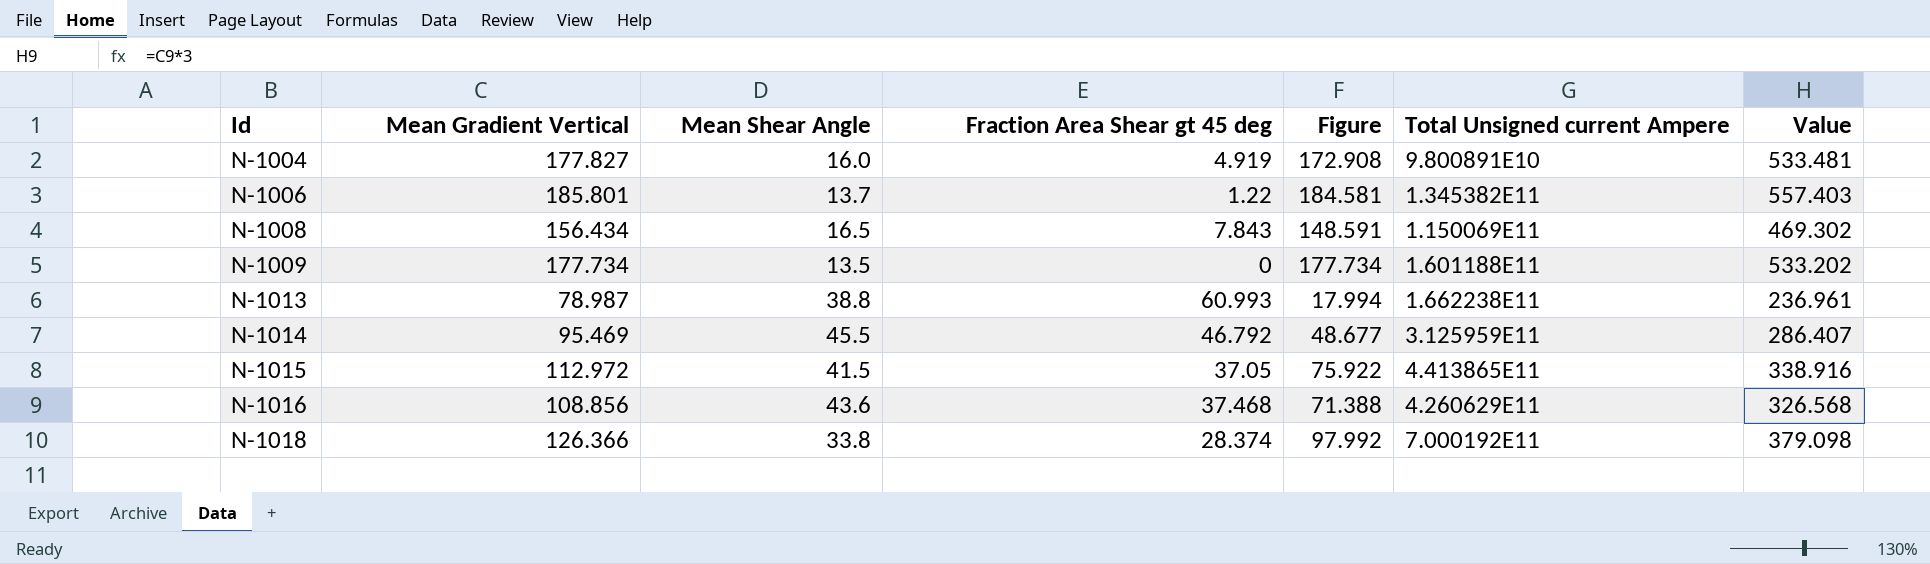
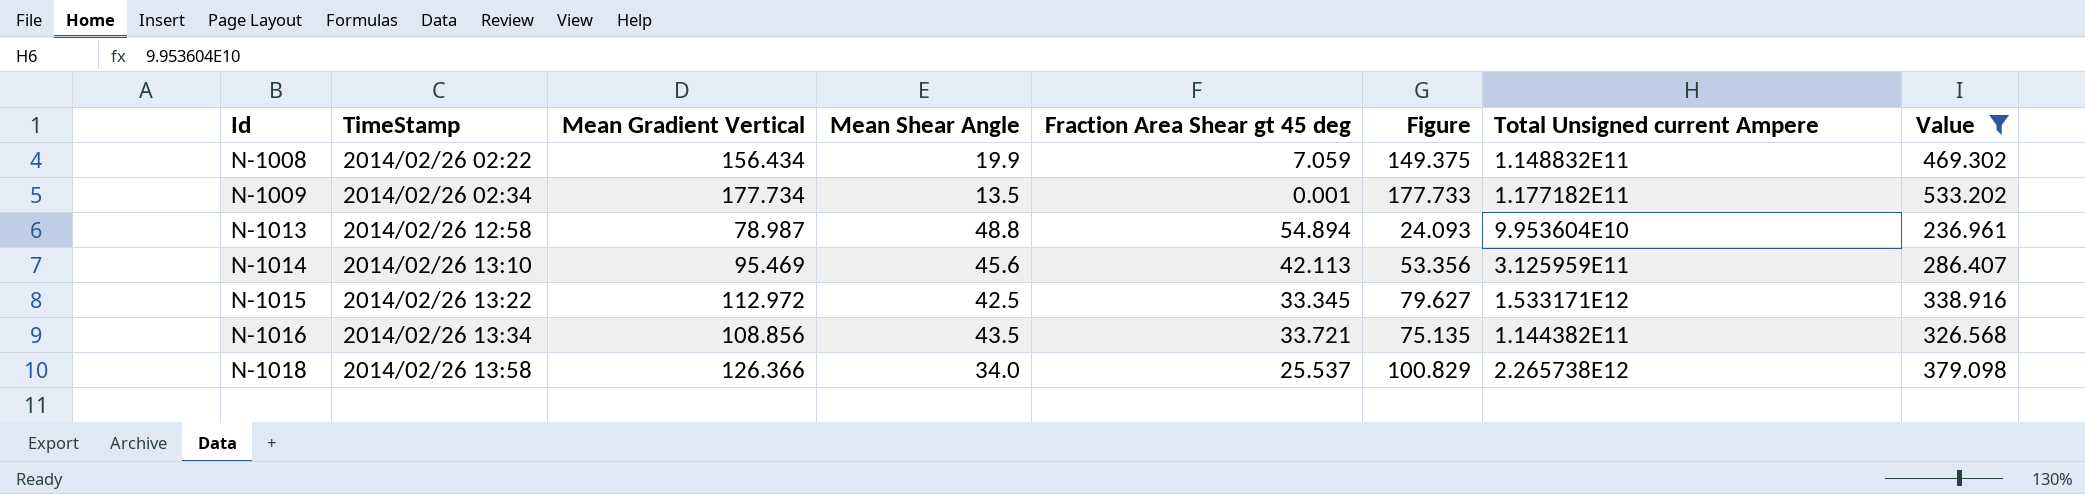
filter: none -> Value <= 533.202
column TimeStamp | position: none -> 2
N-1008 | Mean Shear Angle: 16.5 -> 19.9
N-1008 | Fraction Area Shear gt 45 deg: 7.843 -> 7.059
N-1008 | Figure: 148.591 -> 149.375
N-1008 | Total Unsigned current Ampere: 1.150069E11 -> 1.148832E11
N-1009 | Fraction Area Shear gt 45 deg: 0 -> 0.001
N-1009 | Figure: 177.734 -> 177.733
N-1009 | Total Unsigned current Ampere: 1.601188E11 -> 1.177182E11
N-1013 | Mean Shear Angle: 38.8 -> 48.8
N-1013 | Fraction Area Shear gt 45 deg: 60.993 -> 54.894
N-1013 | Figure: 17.994 -> 24.093
N-1013 | Total Unsigned current Ampere: 1.662238E11 -> 9.953604E10
N-1014 | Mean Shear Angle: 45.5 -> 45.6
N-1014 | Fraction Area Shear gt 45 deg: 46.792 -> 42.113
N-1014 | Figure: 48.677 -> 53.356
N-1015 | Mean Shear Angle: 41.5 -> 42.5
N-1015 | Fraction Area Shear gt 45 deg: 37.05 -> 33.345
N-1015 | Figure: 75.922 -> 79.627
N-1015 | Total Unsigned current Ampere: 4.413865E11 -> 1.533171E12
N-1016 | Mean Shear Angle: 43.6 -> 43.5
N-1016 | Fraction Area Shear gt 45 deg: 37.468 -> 33.721
N-1016 | Figure: 71.388 -> 75.135
N-1016 | Total Unsigned current Ampere: 4.260629E11 -> 1.144382E11
N-1018 | Mean Shear Angle: 33.8 -> 34.0
N-1018 | Fraction Area Shear gt 45 deg: 28.374 -> 25.537
N-1018 | Figure: 97.992 -> 100.829
N-1018 | Total Unsigned current Ampere: 7.000192E11 -> 2.265738E12

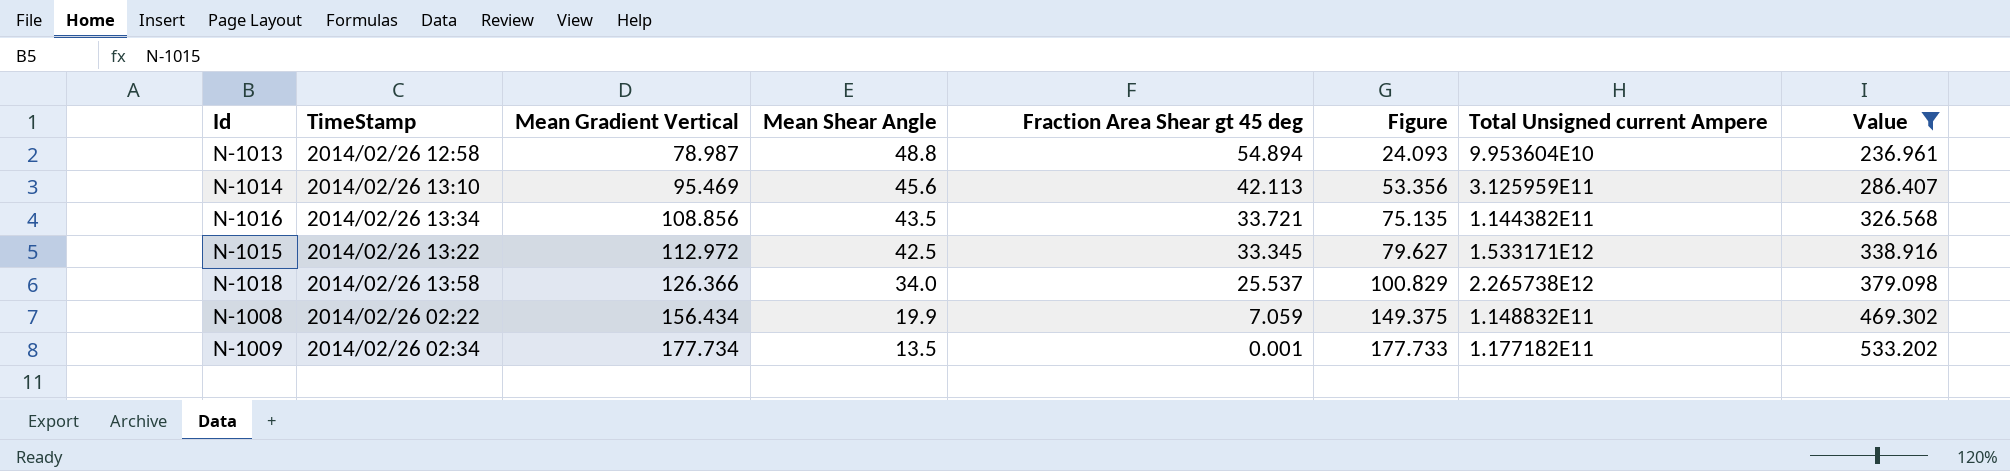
row order: Id ascending -> Mean Gradient Vertical ascending

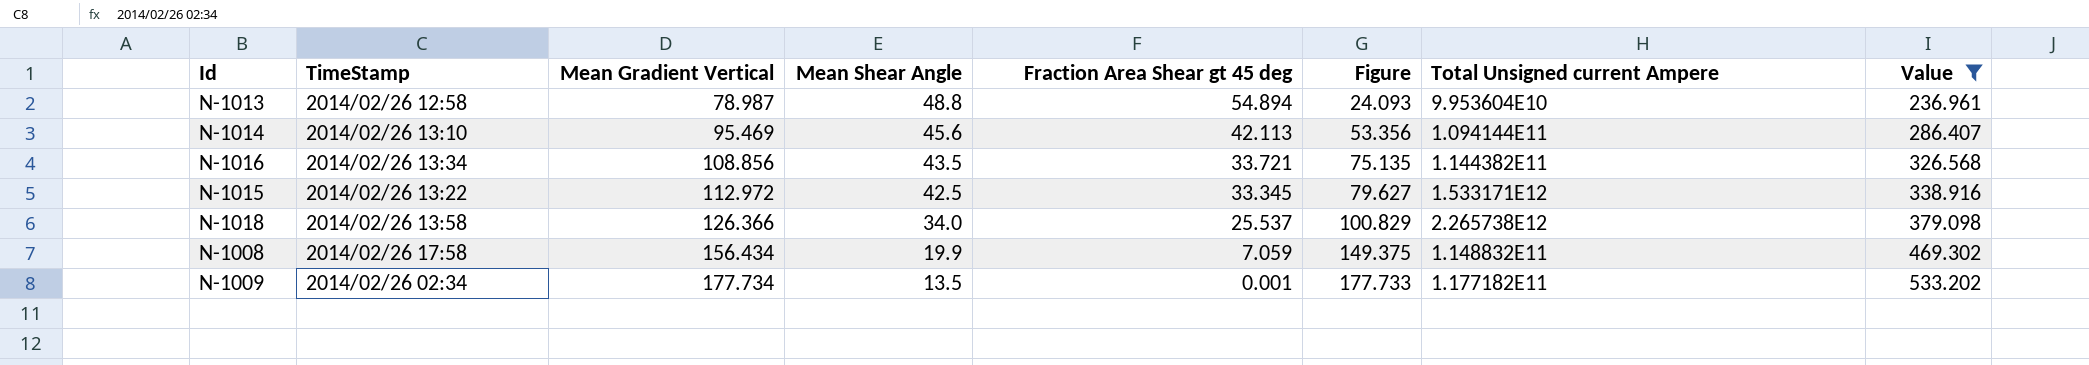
N-1014 | Total Unsigned current Ampere: 3.125959E11 -> 1.094144E11
N-1008 | TimeStamp: 2014/02/26 02:22 -> 2014/02/26 17:58

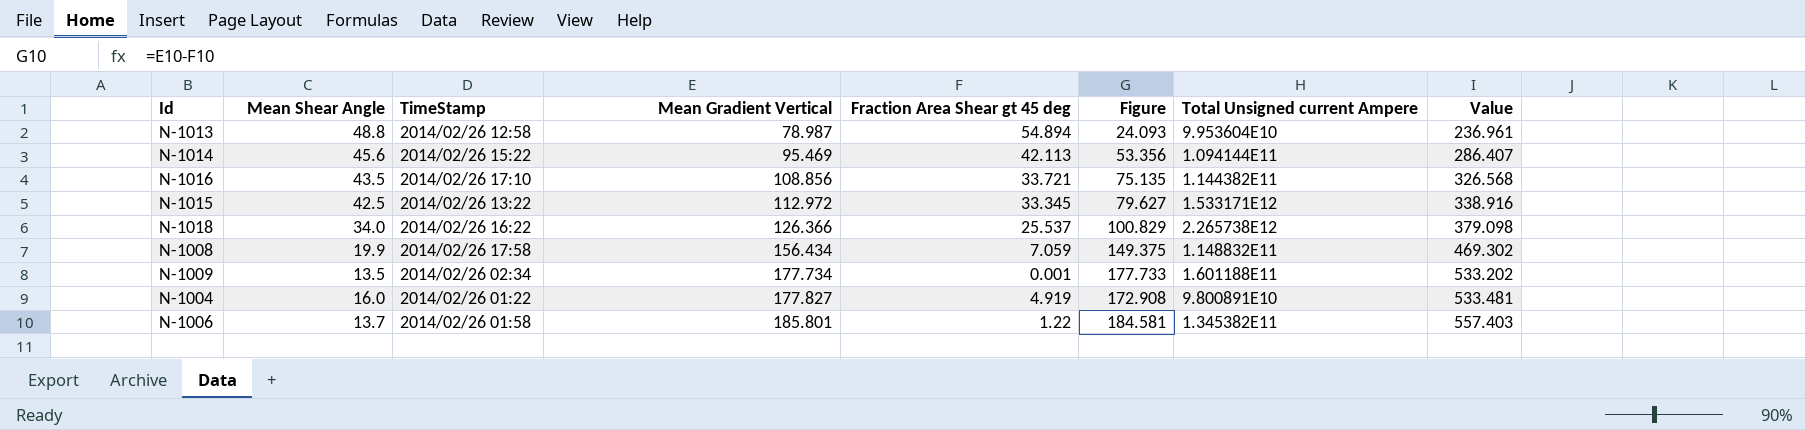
filter: Value <= 533.202 -> none
column Mean Shear Angle | position: 4 -> 2
N-1014 | TimeStamp: 2014/02/26 13:10 -> 2014/02/26 15:22
N-1016 | TimeStamp: 2014/02/26 13:34 -> 2014/02/26 17:10
N-1018 | TimeStamp: 2014/02/26 13:58 -> 2014/02/26 16:22
N-1009 | Total Unsigned current Ampere: 1.177182E11 -> 1.601188E11

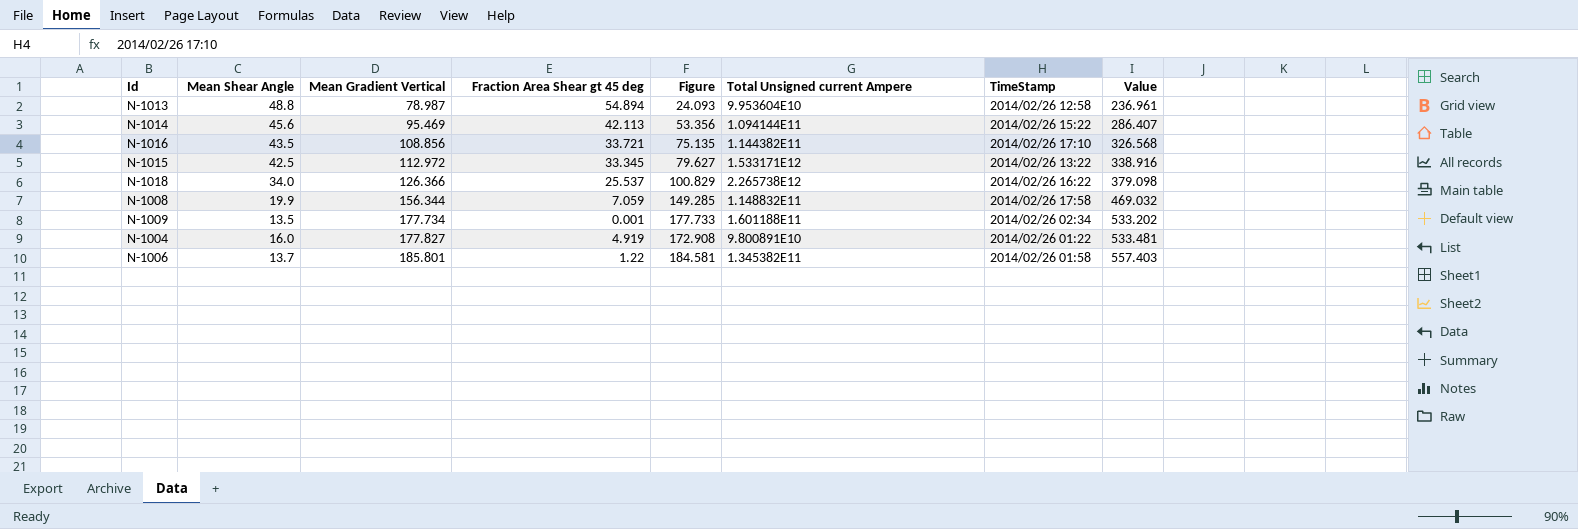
column TimeStamp | position: 3 -> 7
N-1008 | Mean Gradient Vertical: 156.434 -> 156.344
N-1008 | Figure: 149.375 -> 149.285
N-1008 | Value: 469.302 -> 469.032

